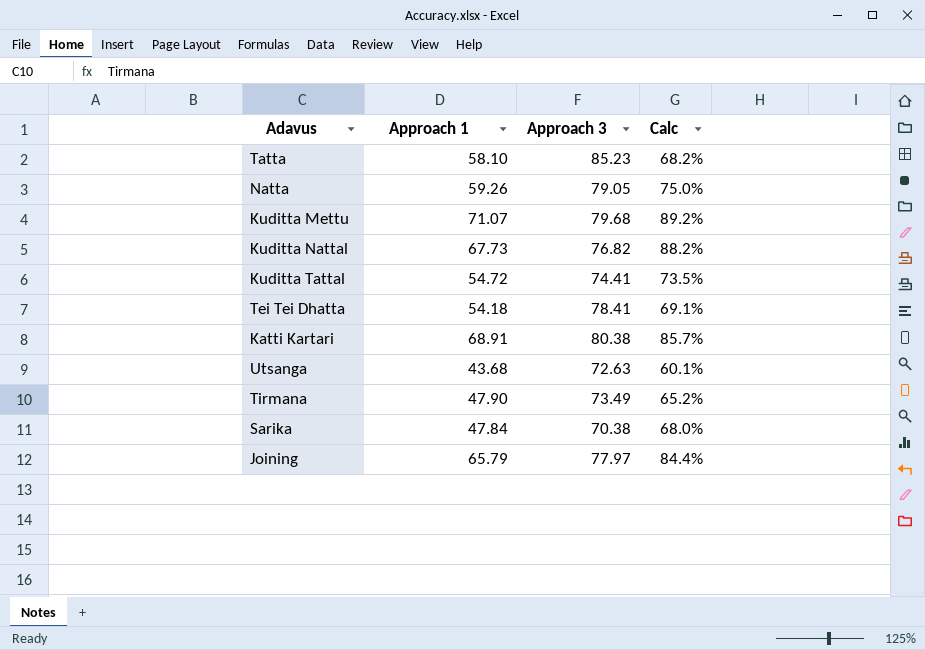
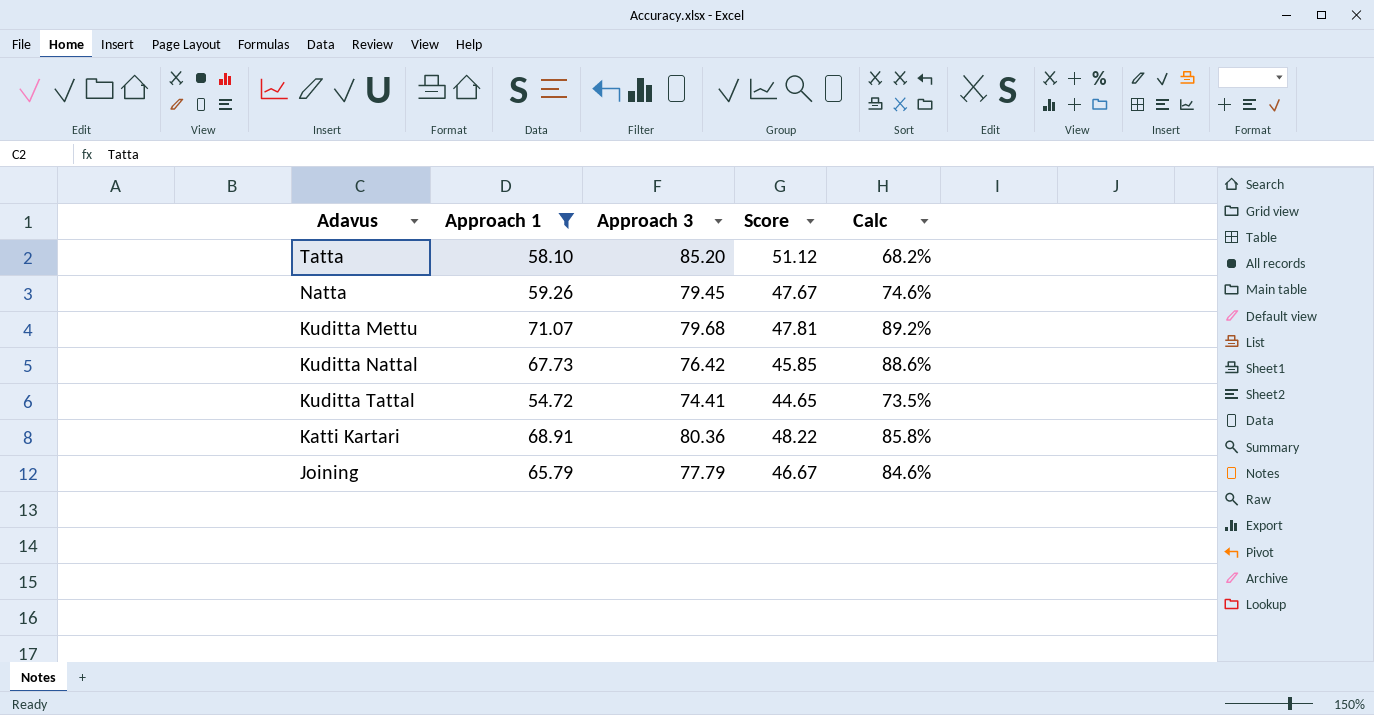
filter: none -> Approach 1 >= 54.72
column Score | formula: none -> [Approach 3] * 0.6
Tatta | Approach 3: 85.23 -> 85.20
Natta | Approach 3: 79.05 -> 79.45
Natta | Calc: 75.0% -> 74.6%
Kuditta Nattal | Approach 3: 76.82 -> 76.42
Kuditta Nattal | Calc: 88.2% -> 88.6%
Katti Kartari | Approach 3: 80.38 -> 80.36
Katti Kartari | Calc: 85.7% -> 85.8%
Joining | Approach 3: 77.97 -> 77.79
Joining | Calc: 84.4% -> 84.6%

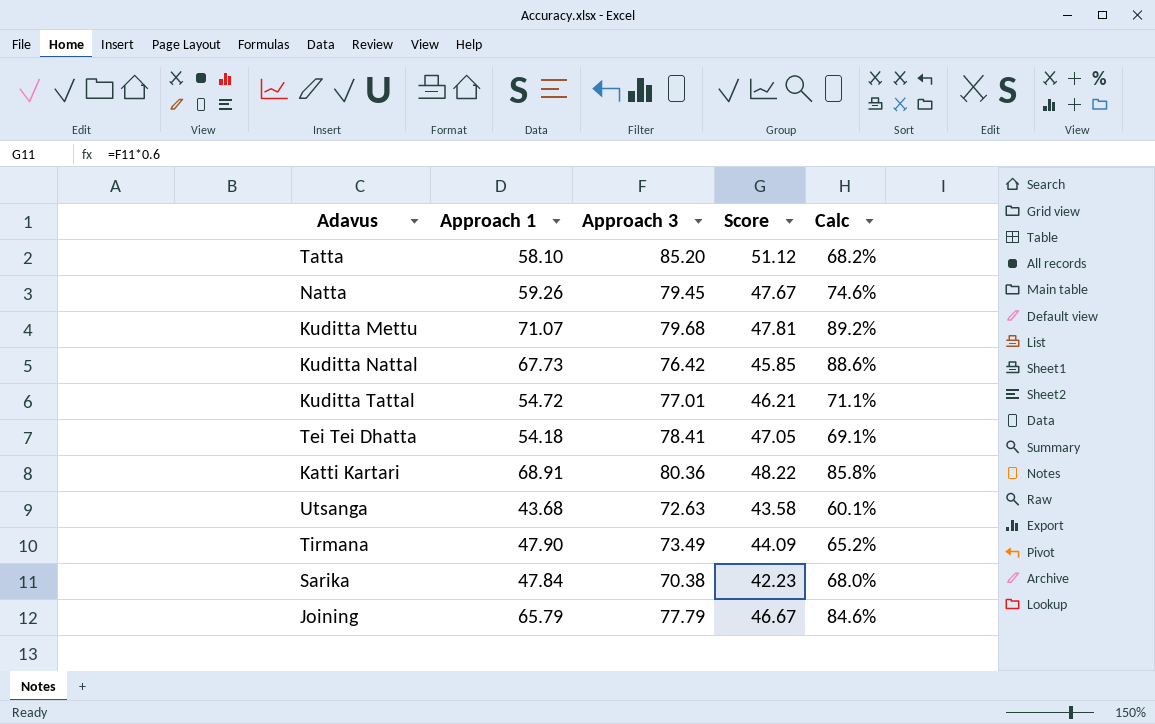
filter: Approach 1 >= 54.72 -> none
Kuditta Tattal | Approach 3: 74.41 -> 77.01
Kuditta Tattal | Score: 44.65 -> 46.21
Kuditta Tattal | Calc: 73.5% -> 71.1%

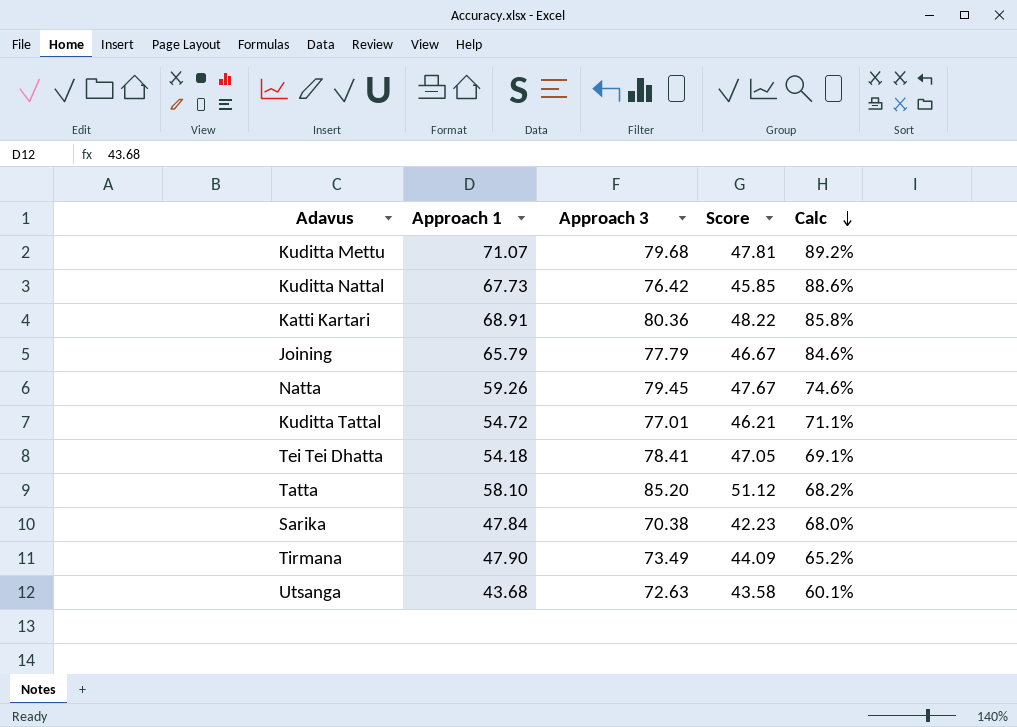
row order: none -> Calc descending

